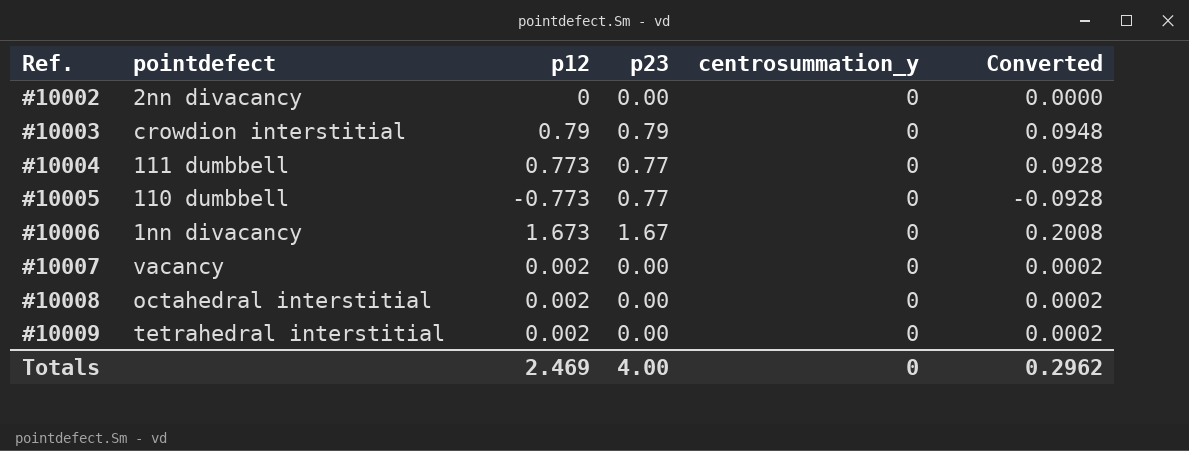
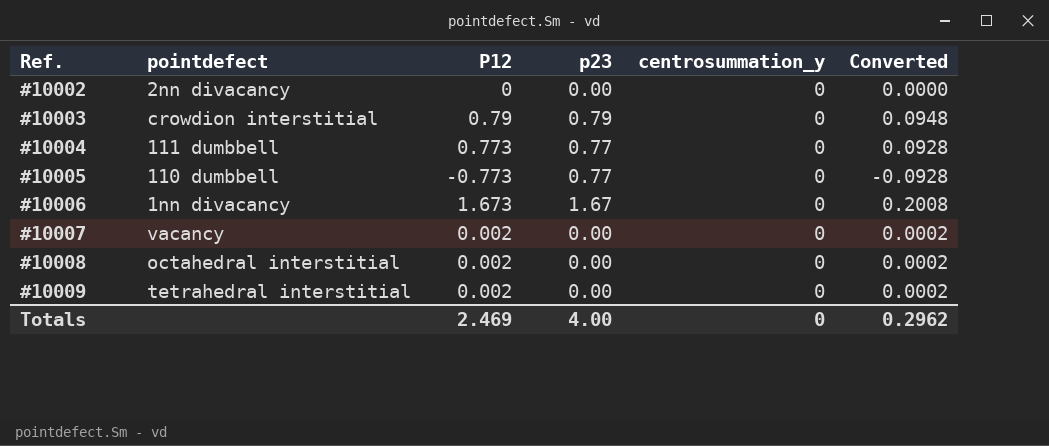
column name: p12 -> P12

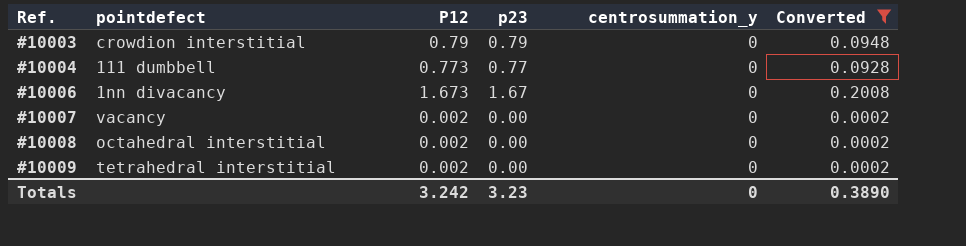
filter: none -> Converted >= 0.0002
Totals | P12: 2.469 -> 3.242
Totals | p23: 4.00 -> 3.23
Totals | Converted: 0.2962 -> 0.3890

